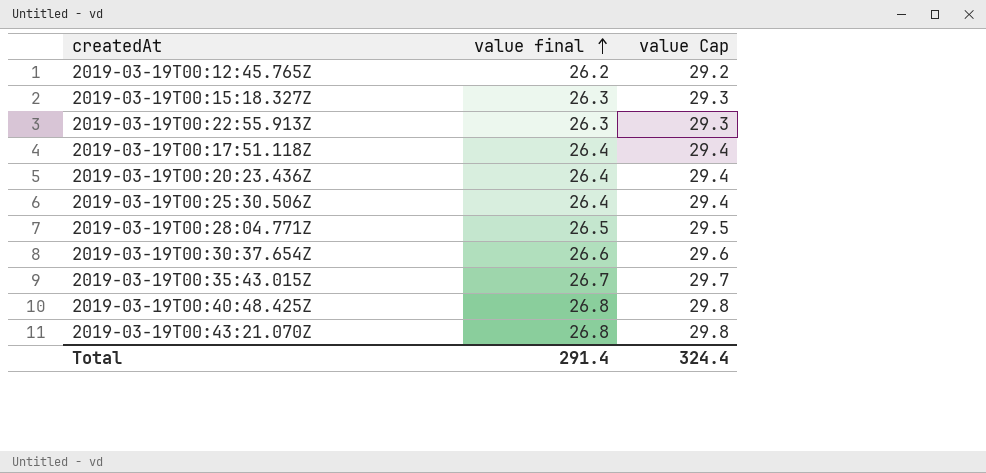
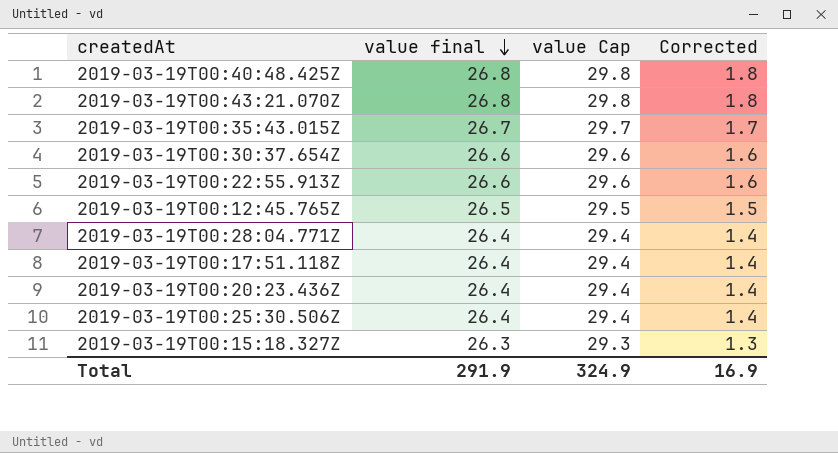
row order: value final ascending -> value final descending
column Corrected | formula: none -> [value final] - 25
2019-03-19T00:22:55.913Z | value final: 26.3 -> 26.6
2019-03-19T00:22:55.913Z | value Cap: 29.3 -> 29.6
2019-03-19T00:12:45.765Z | value final: 26.2 -> 26.5
2019-03-19T00:12:45.765Z | value Cap: 29.2 -> 29.5
2019-03-19T00:28:04.771Z | value final: 26.5 -> 26.4
2019-03-19T00:28:04.771Z | value Cap: 29.5 -> 29.4
Total | value final: 291.4 -> 291.9
Total | value Cap: 324.4 -> 324.9

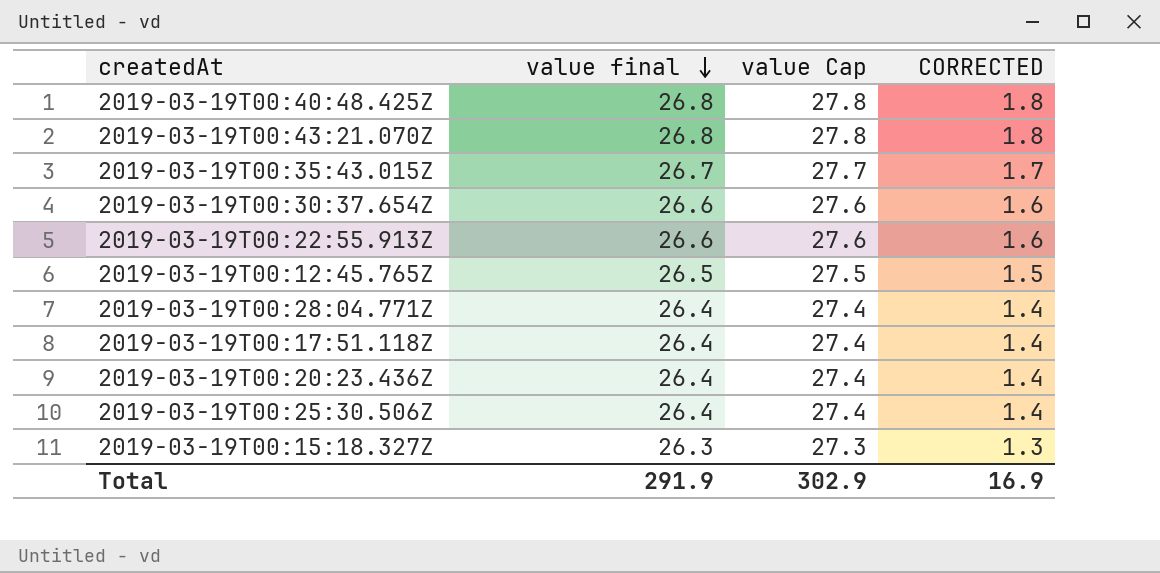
column value Cap | formula: [value final] + 3 -> [value final] + 1
column name: Corrected -> CORRECTED
Total | value Cap: 324.9 -> 302.9

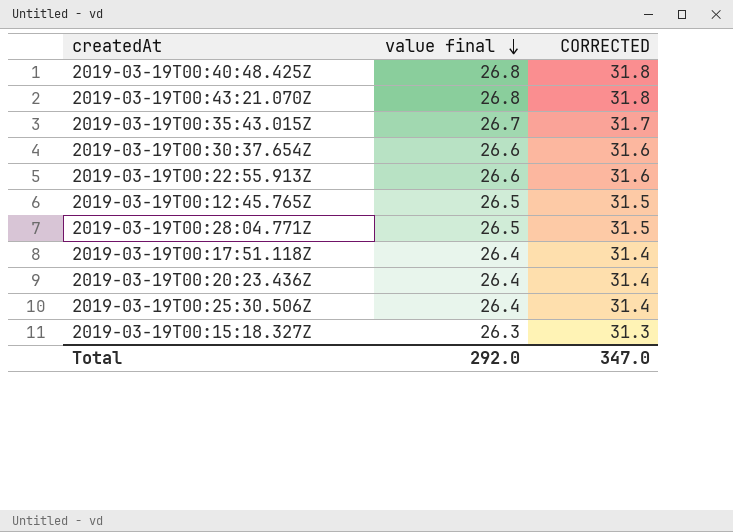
column value Cap | formula: [value final] + 1 -> none
column CORRECTED | formula: [value final] - 25 -> [value final] + 5
2019-03-19T00:28:04.771Z | value final: 26.4 -> 26.5
Total | value final: 291.9 -> 292.0
Total | CORRECTED: 16.9 -> 347.0

